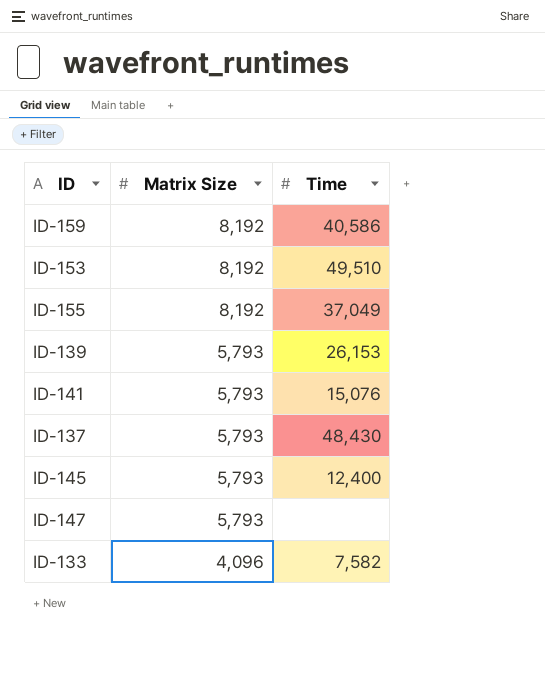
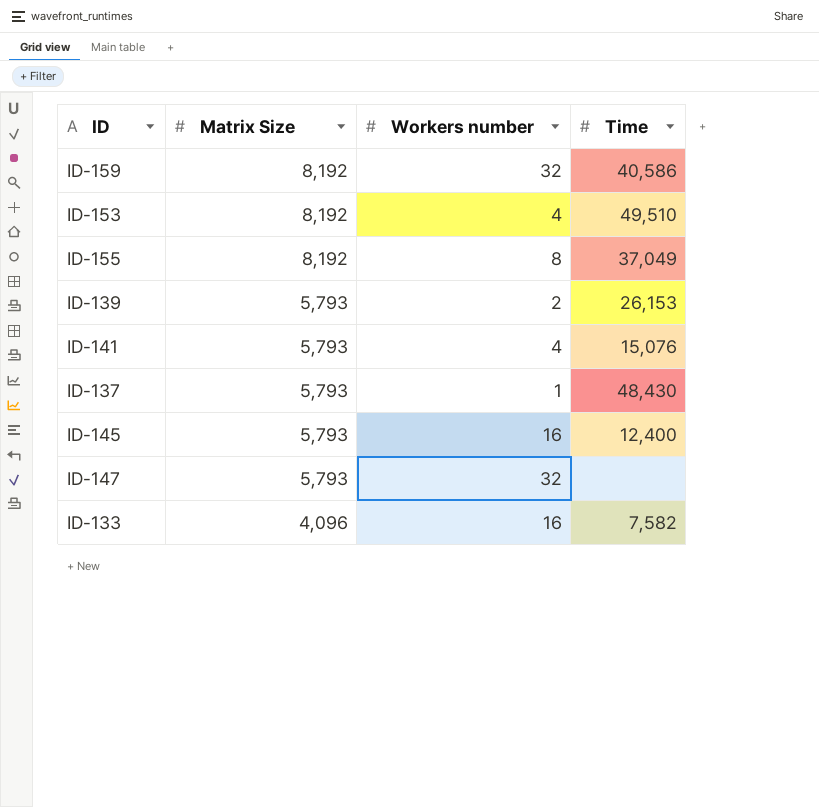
column Workers number | position: none -> 3

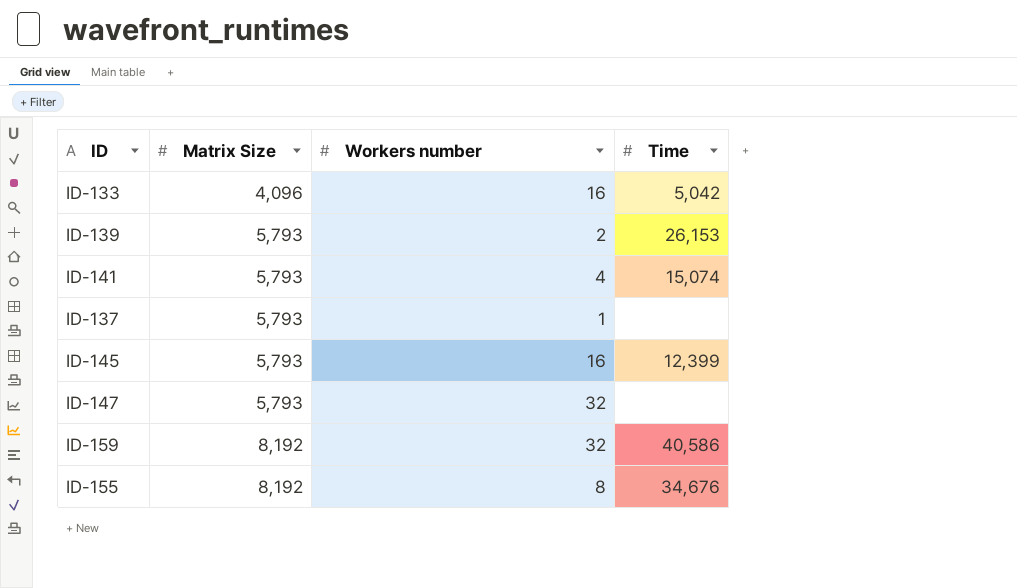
row order: Matrix Size descending -> Matrix Size ascending
row ID-153: 8,192 | 4 | 49,510 -> none
ID-133 | Time: 7,582 -> 5,042
ID-141 | Time: 15,076 -> 15,074
ID-137 | Time: 48,430 -> none
ID-145 | Time: 12,400 -> 12,399
ID-155 | Time: 37,049 -> 34,676

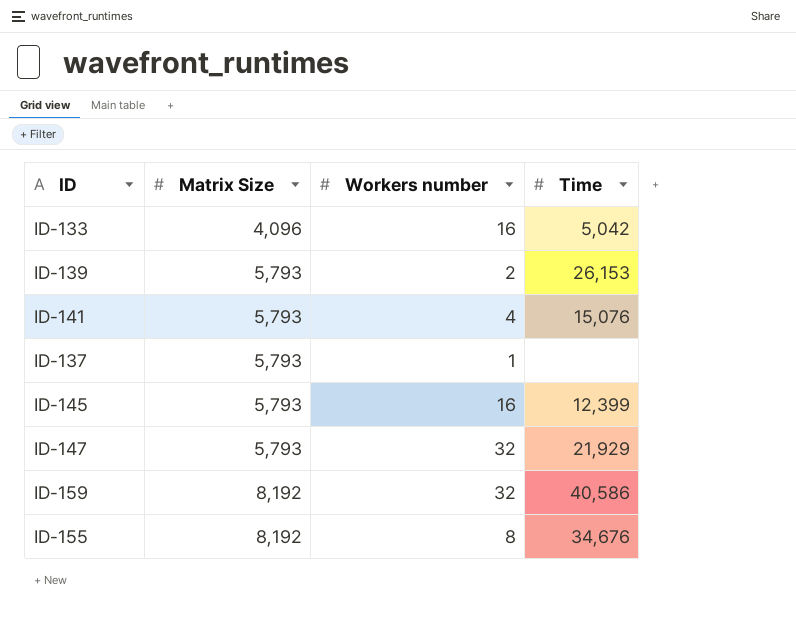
ID-141 | Time: 15,074 -> 15,076
ID-147 | Time: none -> 21,929

